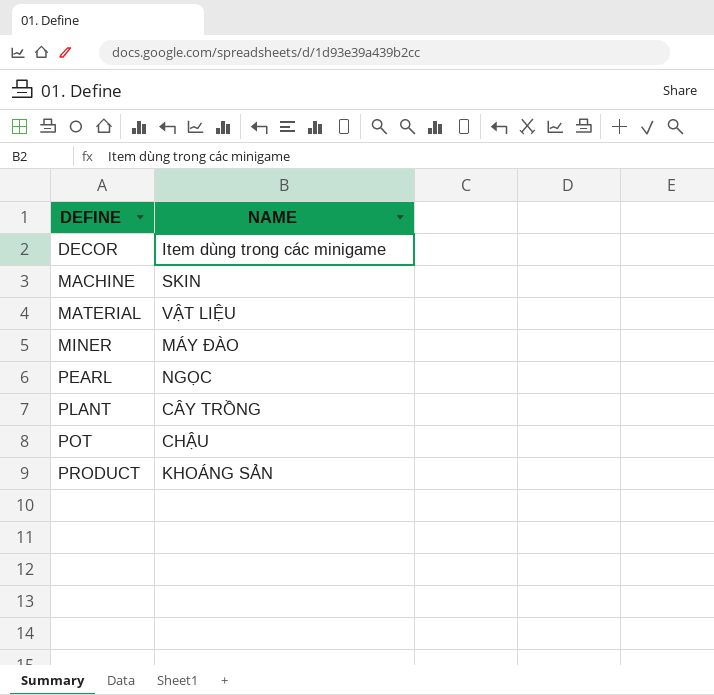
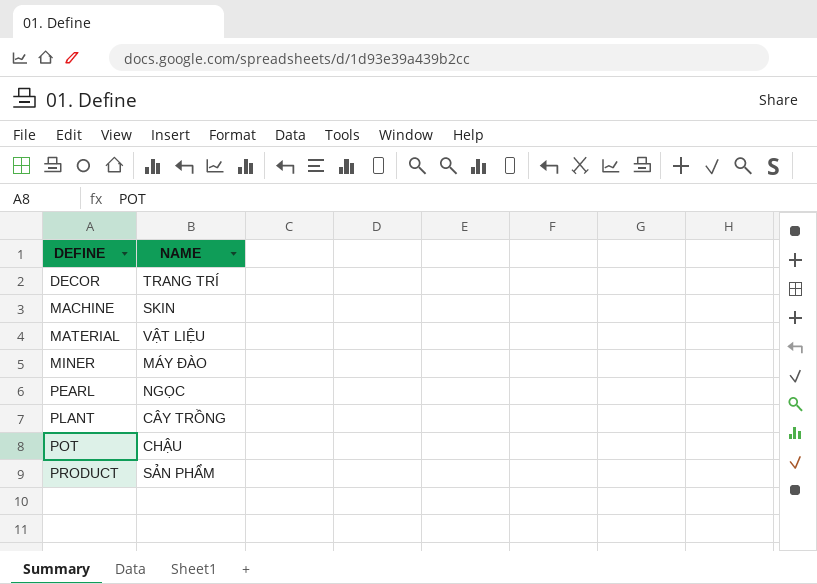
DECOR | NAME: Item dùng trong các minigame -> TRANG TRÍ
PRODUCT | NAME: KHOÁNG SẢN -> SẢN PHẨM

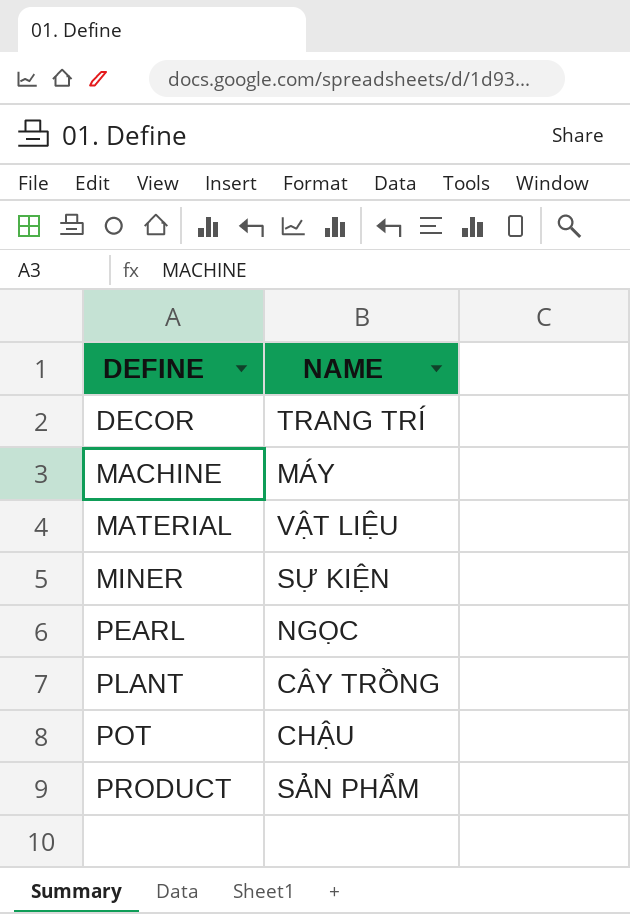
MACHINE | NAME: SKIN -> MÁY
MINER | NAME: MÁY ĐÀO -> SỰ KIỆN

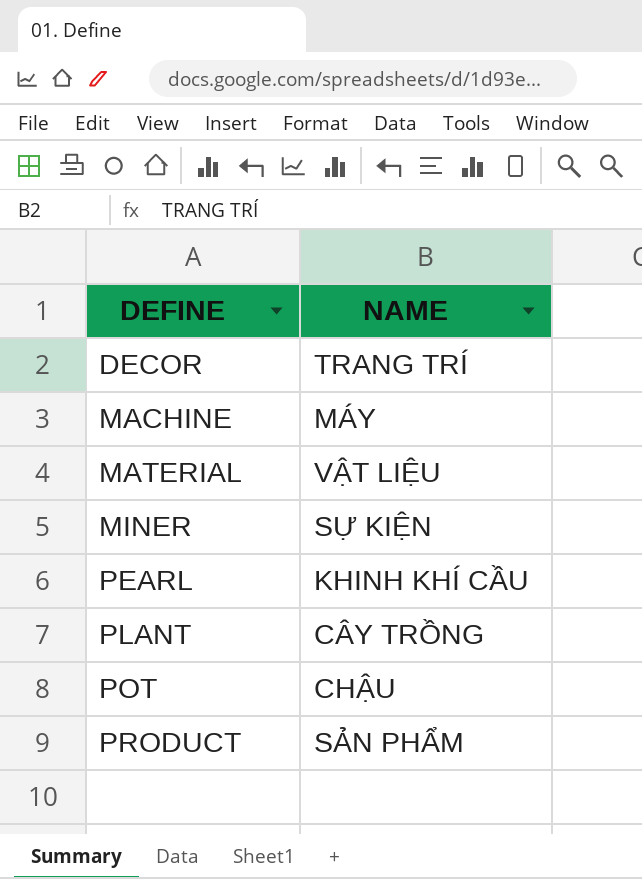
PEARL | NAME: NGỌC -> KHINH KHÍ CẦU

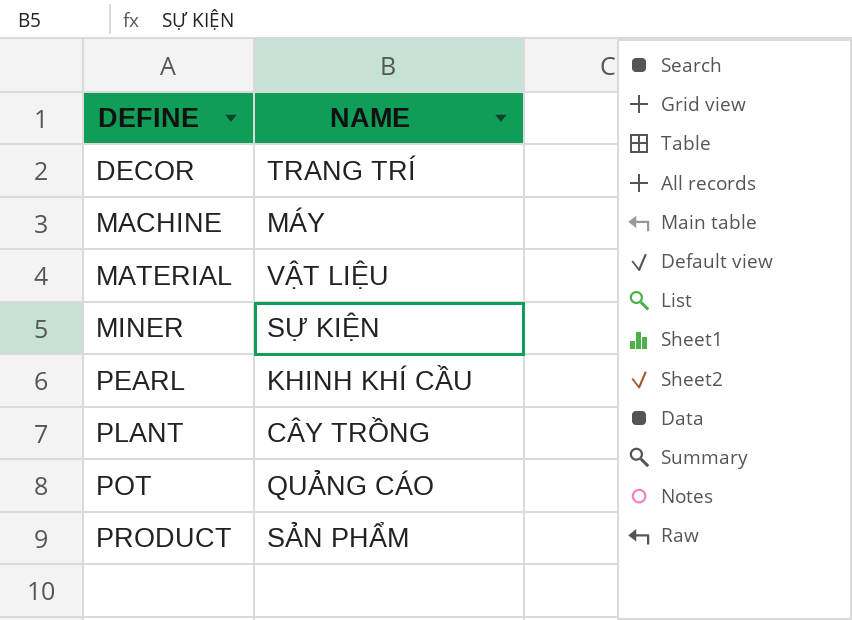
POT | NAME: CHẬU -> QUẢNG CÁO

